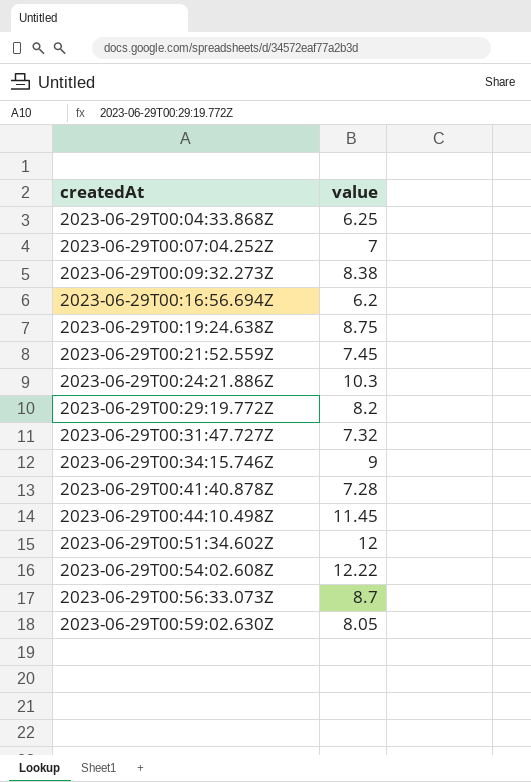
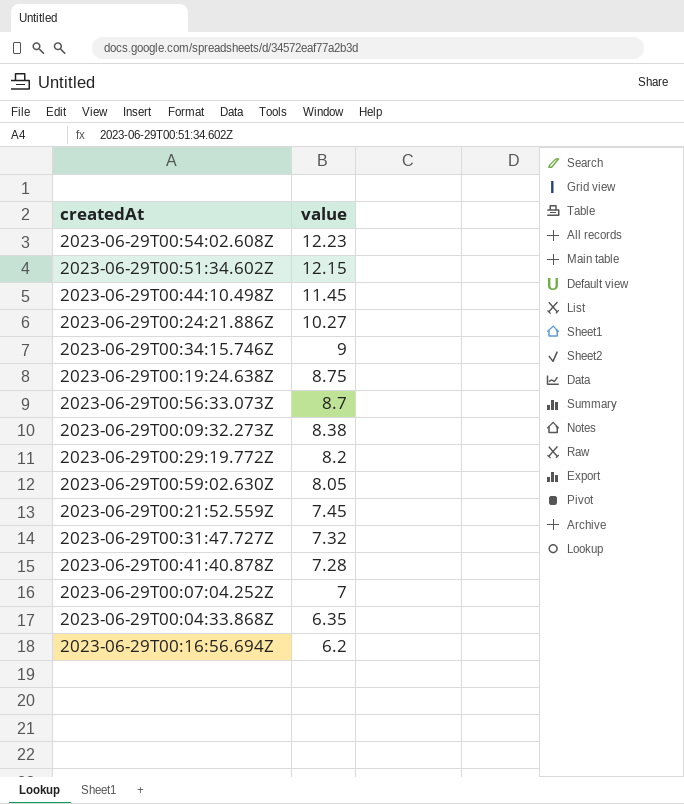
row order: createdAt ascending -> value descending
2023-06-29T00:54:02.608Z | value: 12.22 -> 12.23
2023-06-29T00:51:34.602Z | value: 12 -> 12.15
2023-06-29T00:24:21.886Z | value: 10.3 -> 10.27
2023-06-29T00:04:33.868Z | value: 6.25 -> 6.35

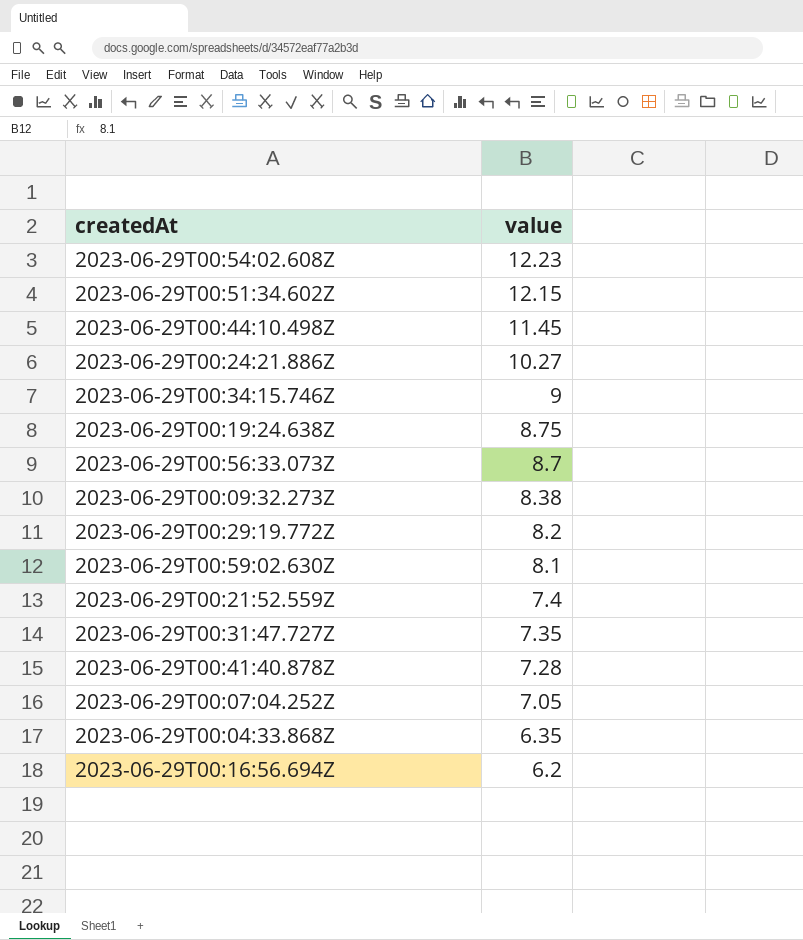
2023-06-29T00:59:02.630Z | value: 8.05 -> 8.1
2023-06-29T00:21:52.559Z | value: 7.45 -> 7.4
2023-06-29T00:31:47.727Z | value: 7.32 -> 7.35
2023-06-29T00:07:04.252Z | value: 7 -> 7.05

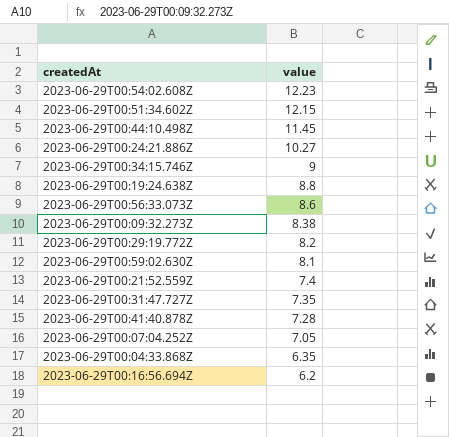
2023-06-29T00:19:24.638Z | value: 8.75 -> 8.8
2023-06-29T00:56:33.073Z | value: 8.7 -> 8.6

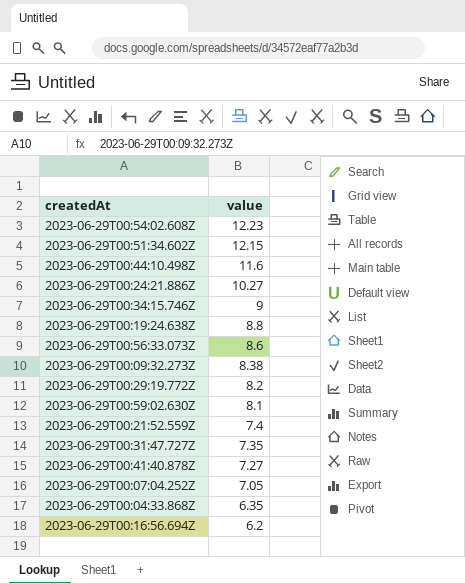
2023-06-29T00:44:10.498Z | value: 11.45 -> 11.6
2023-06-29T00:41:40.878Z | value: 7.28 -> 7.27

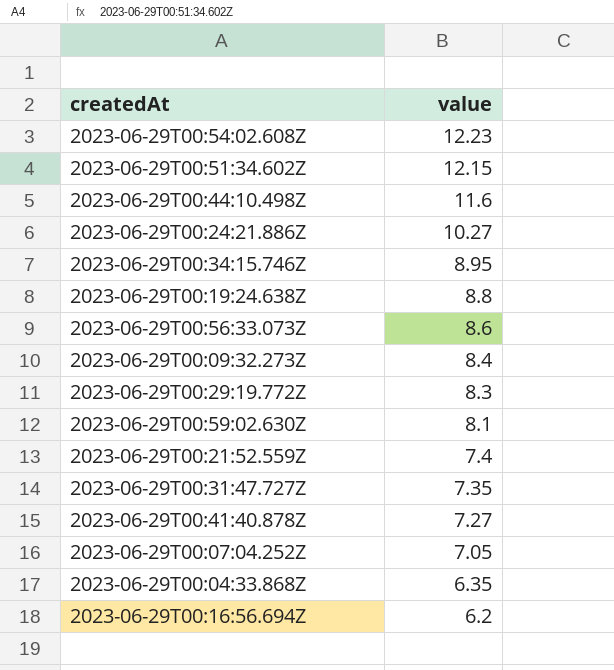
2023-06-29T00:34:15.746Z | value: 9 -> 8.95
2023-06-29T00:09:32.273Z | value: 8.38 -> 8.4
2023-06-29T00:29:19.772Z | value: 8.2 -> 8.3

